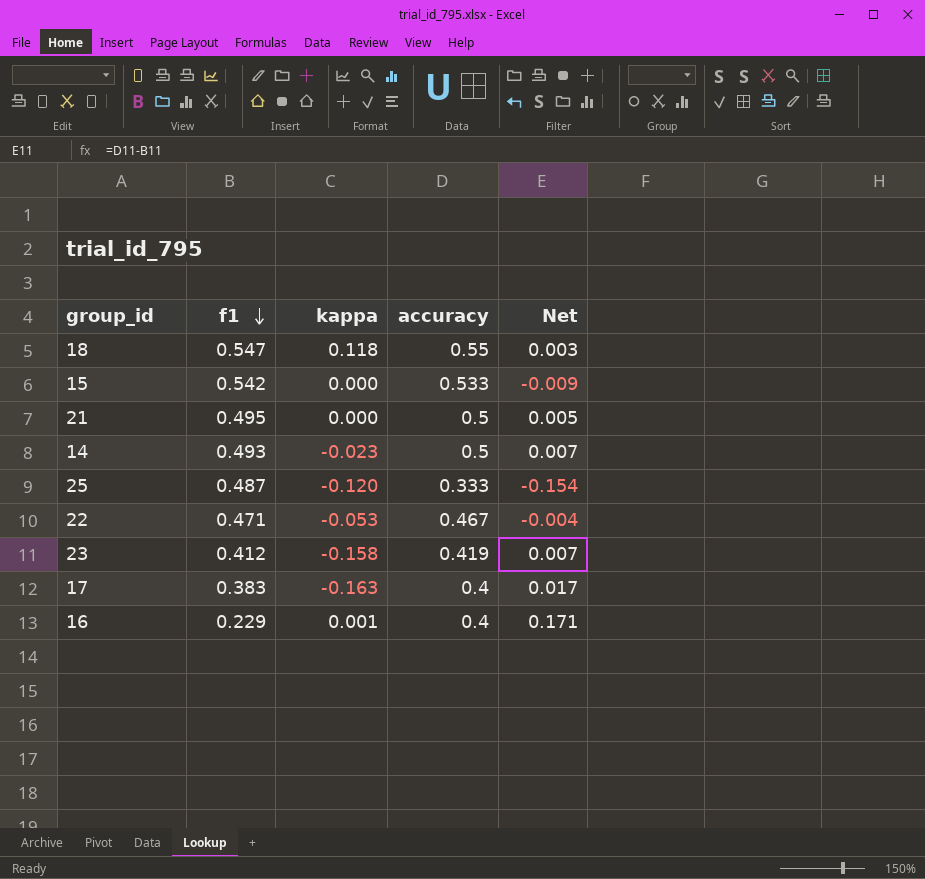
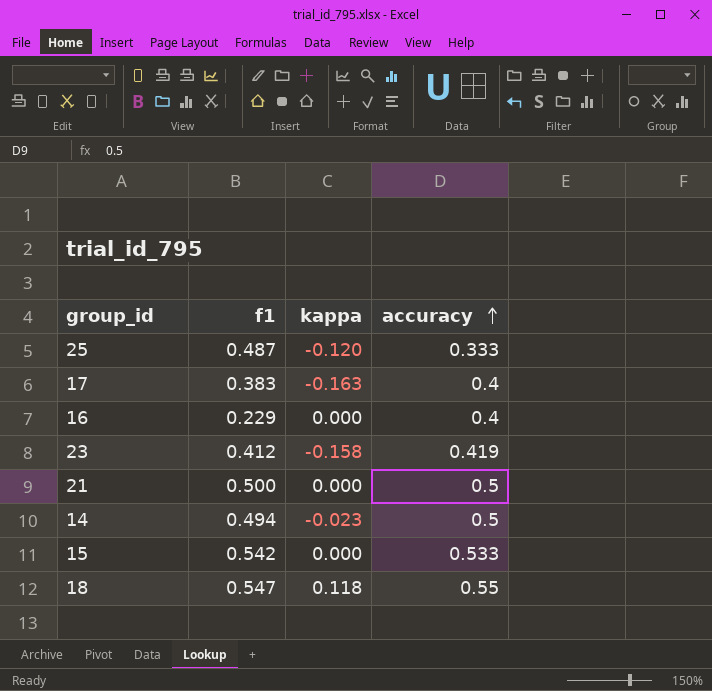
row order: f1 descending -> accuracy ascending
column Net | formula: [accuracy] - [f1] -> none
row 22: 0.471 | -0.053 | 0.467 | -0.004 -> none
16 | kappa: 0.001 -> 0.000
21 | f1: 0.495 -> 0.500
14 | f1: 0.493 -> 0.494

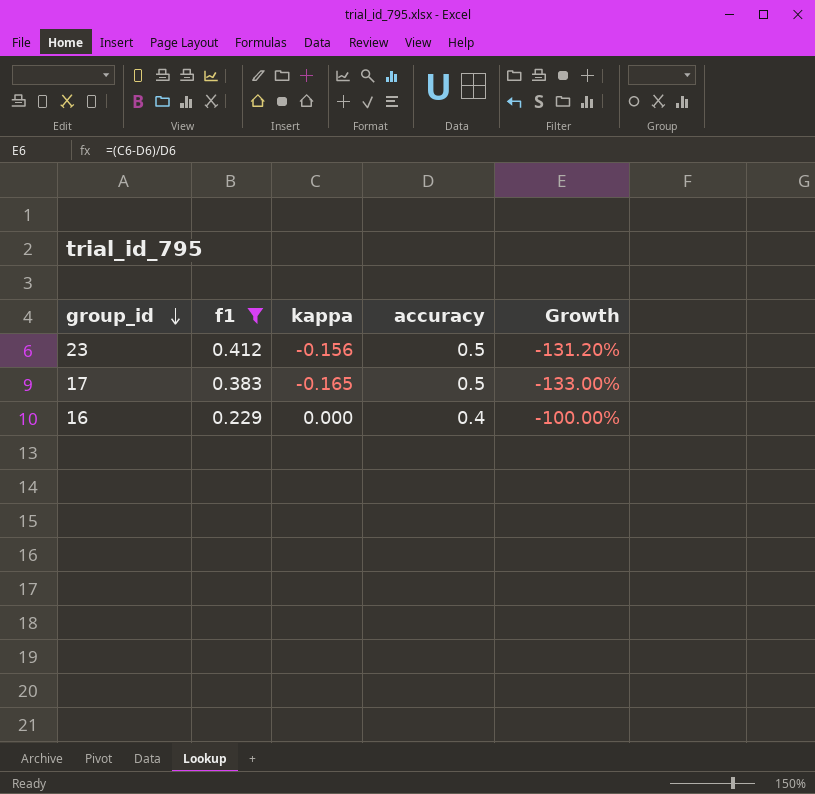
filter: none -> f1 <= 0.412
row order: accuracy ascending -> group_id descending
column Growth | formula: none -> ([kappa] - [accuracy]) / [accuracy]
23 | kappa: -0.158 -> -0.156
23 | accuracy: 0.419 -> 0.5
17 | kappa: -0.163 -> -0.165
17 | accuracy: 0.4 -> 0.5

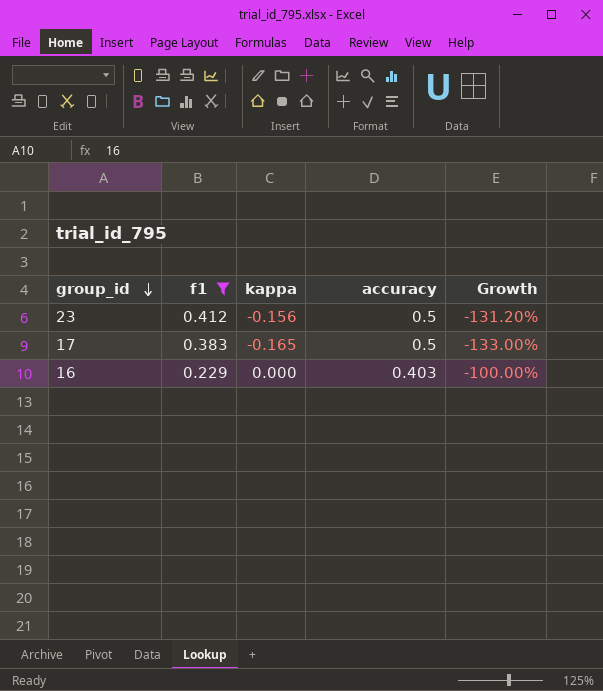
16 | accuracy: 0.4 -> 0.403

